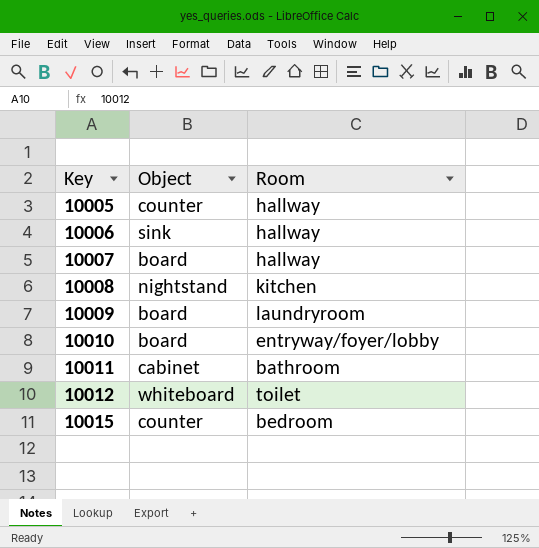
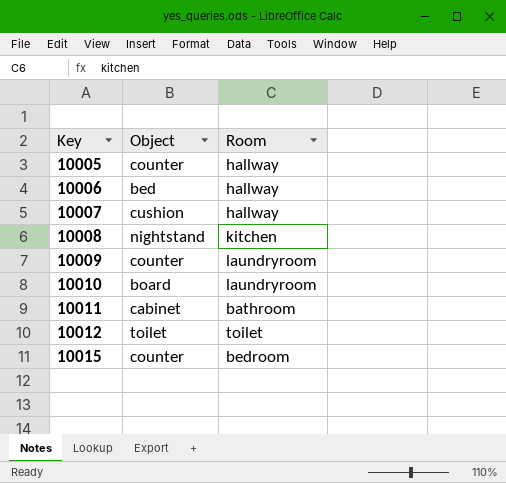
10006 | Object: sink -> bed
10007 | Object: board -> cushion
10009 | Object: board -> counter
10010 | Room: entryway/foyer/lobby -> laundryroom
10012 | Object: whiteboard -> toilet

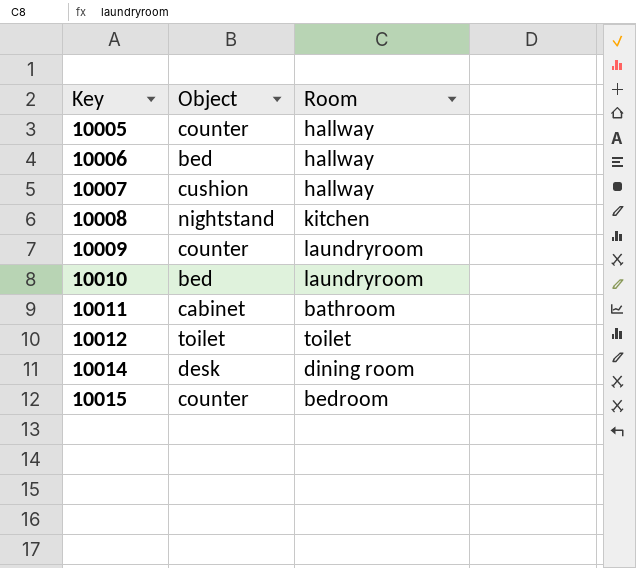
10010 | Object: board -> bed
row 10014: none -> desk | dining room

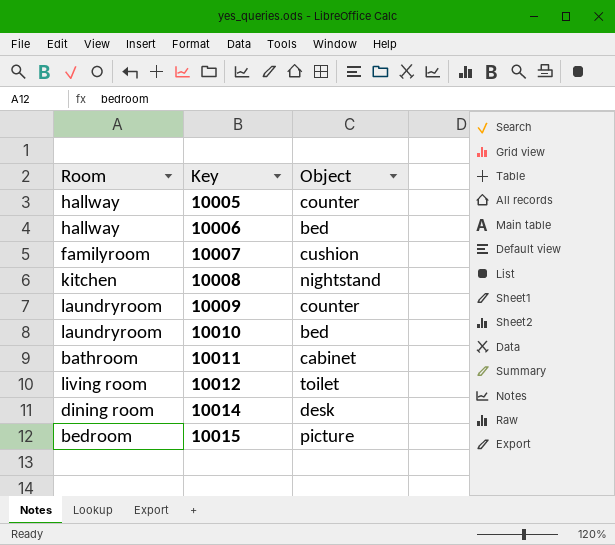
column Room | position: 3 -> 1
10007 | Room: hallway -> familyroom
10012 | Room: toilet -> living room
10015 | Object: counter -> picture

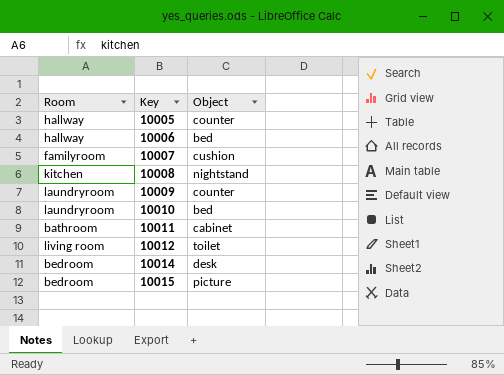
10014 | Room: dining room -> bedroom

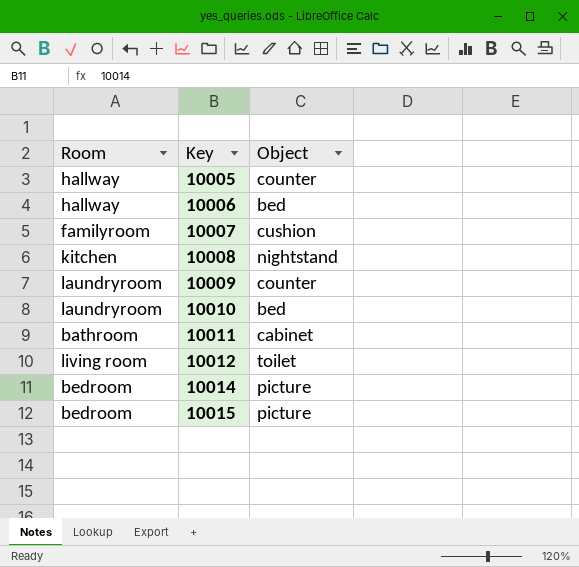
10014 | Object: desk -> picture

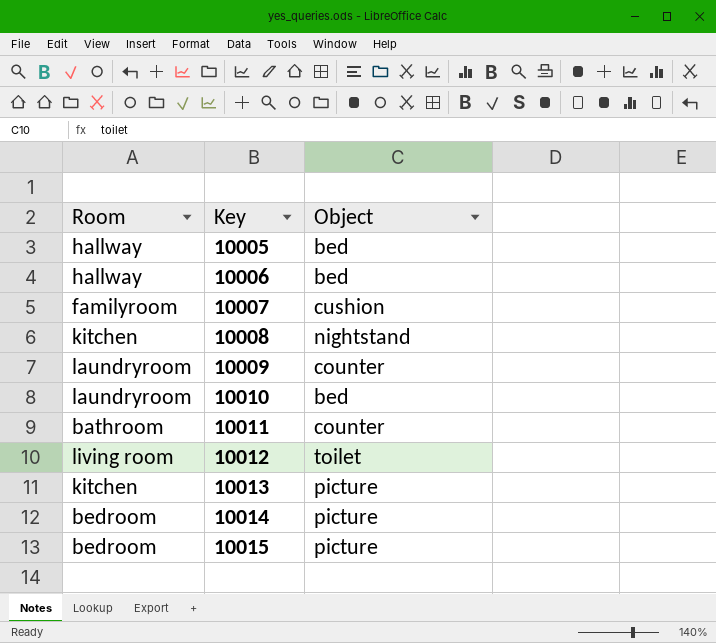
10005 | Object: counter -> bed
10011 | Object: cabinet -> counter
row 10013: none -> kitchen | picture

